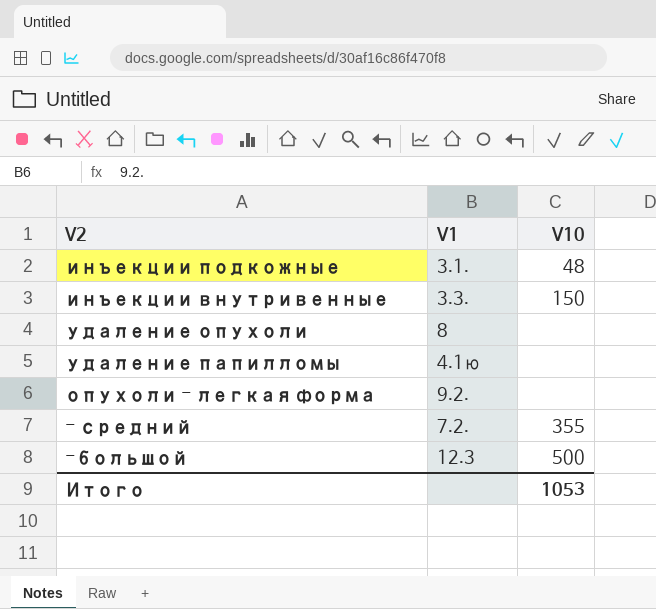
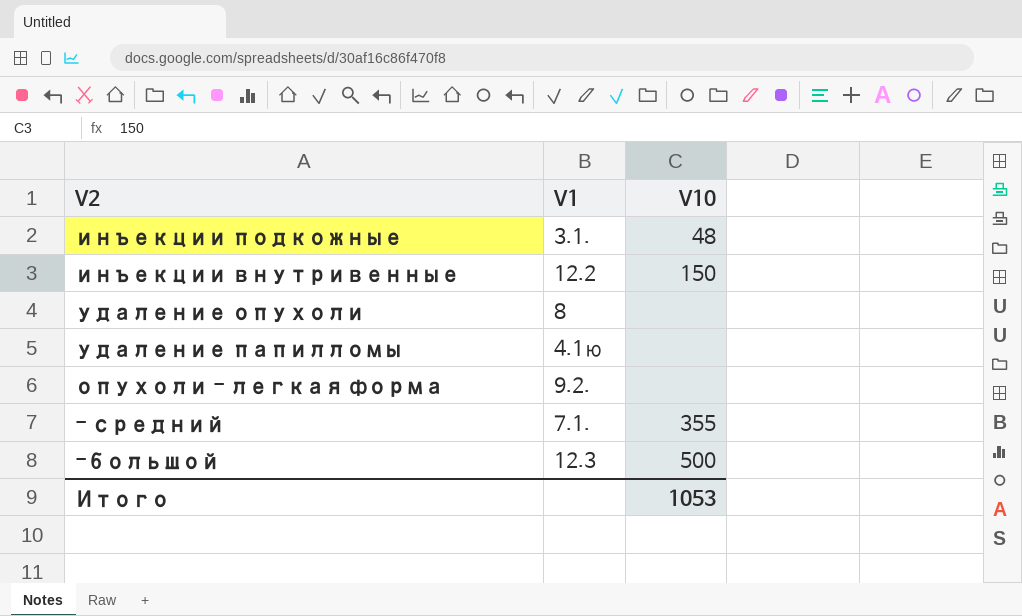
инъекции внутривенные | V1: 3.3. -> 12.2
- средний | V1: 7.2. -> 7.1.

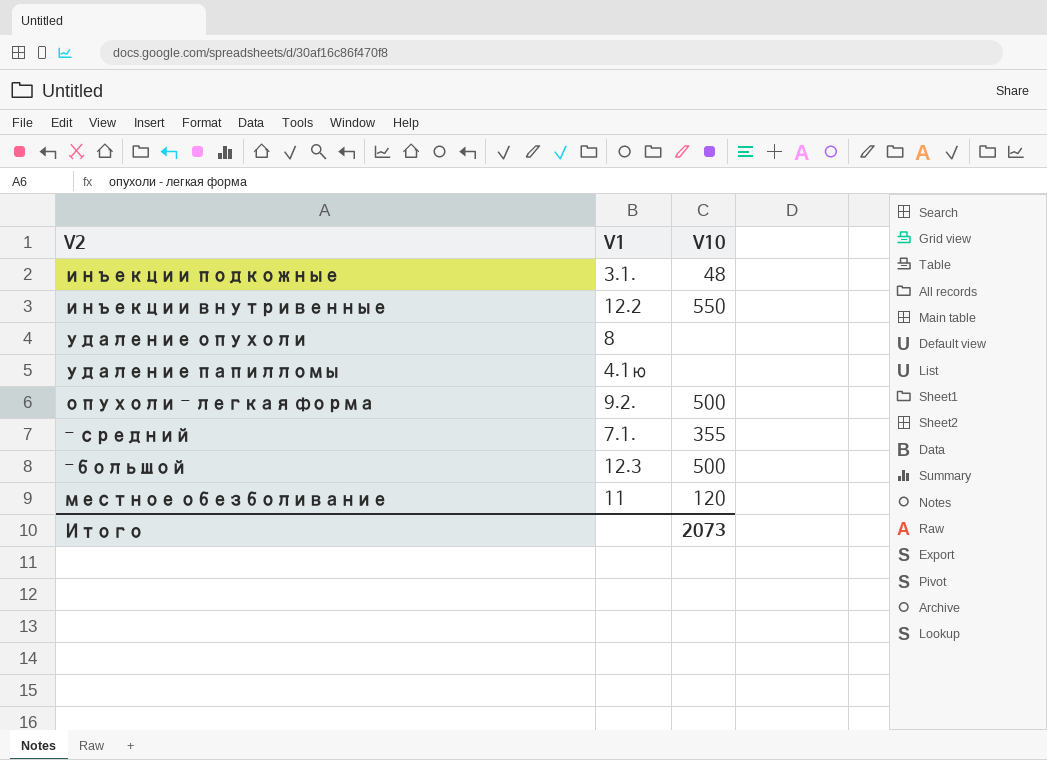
инъекции внутривенные | V10: 150 -> 550
опухоли - легкая форма | V10: none -> 500
row местное обезболивание: none -> 11 | 120
Итого | V10: 1053 -> 2073

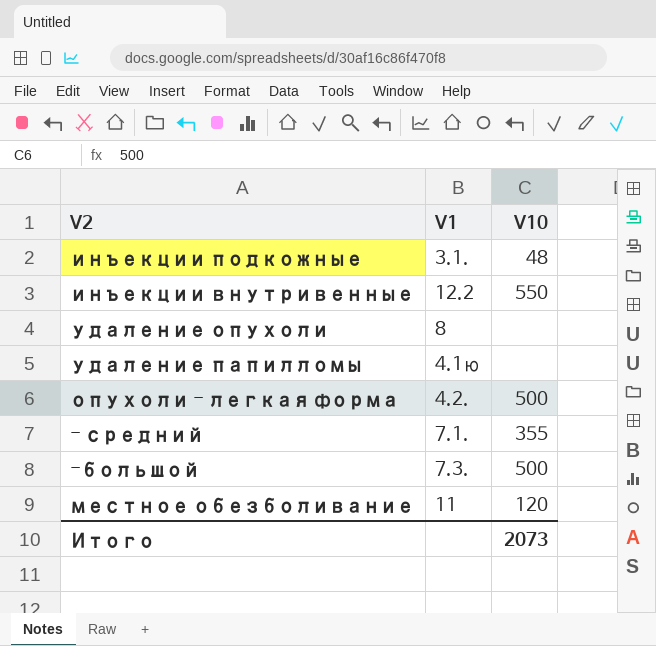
опухоли - легкая форма | V1: 9.2. -> 4.2.
-большой | V1: 12.3 -> 7.3.

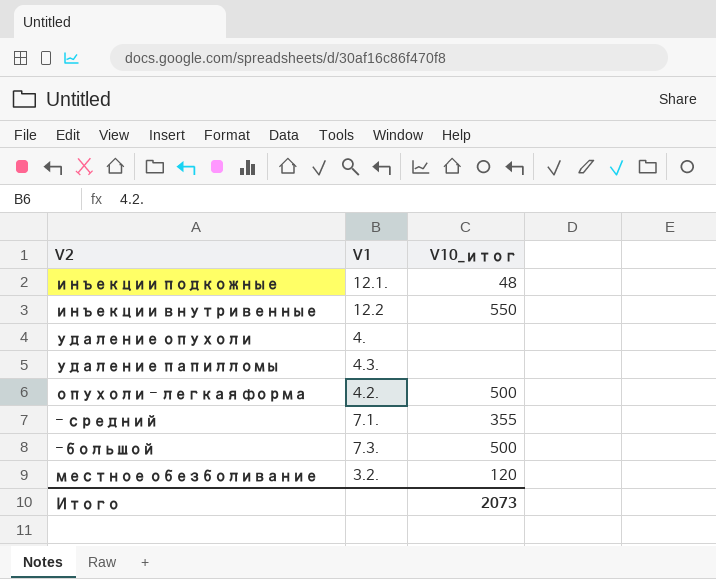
column name: V10 -> V10_итог
инъекции подкожные | V1: 3.1. -> 12.1.
удаление опухоли | V1: 8 -> 4.
удаление папилломы | V1: 4.1ю -> 4.3.
местное обезболивание | V1: 11 -> 3.2.

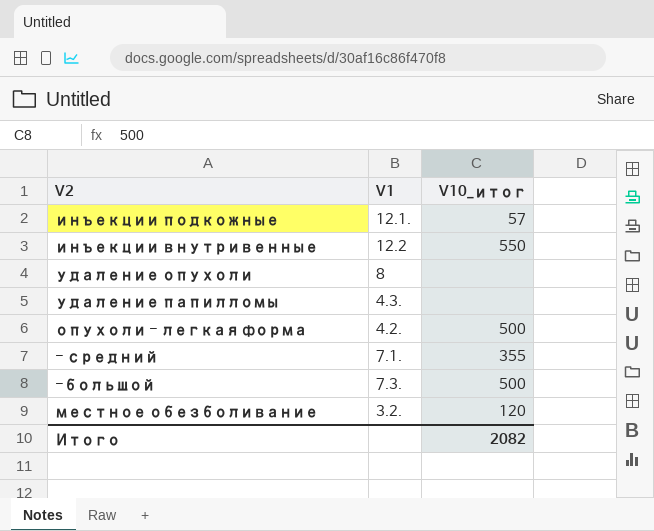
инъекции подкожные | V10_итог: 48 -> 57
удаление опухоли | V1: 4. -> 8
Итого | V10_итог: 2073 -> 2082

